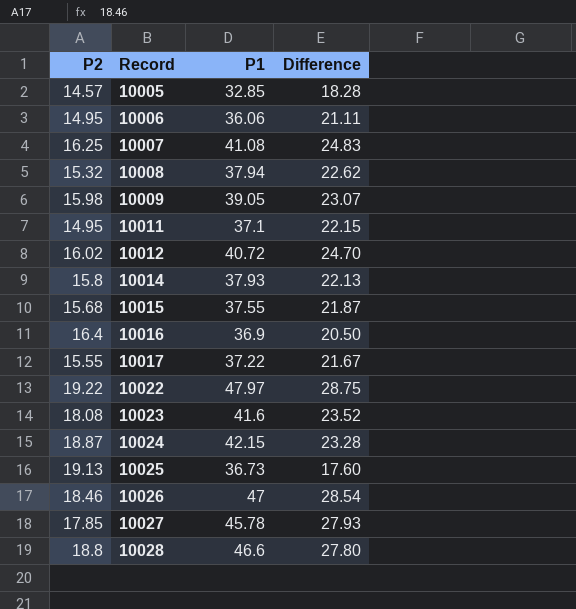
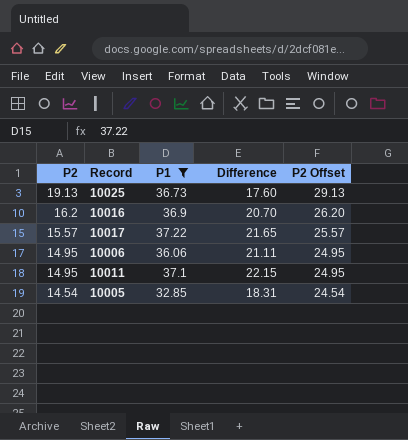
filter: none -> P1 <= 37.22
row order: Record ascending -> P2 descending
column P2 Offset | formula: none -> [P2] + 10
10016 | P2: 16.4 -> 16.2
10016 | Difference: 20.50 -> 20.70
10017 | P2: 15.55 -> 15.57
10017 | Difference: 21.67 -> 21.65
10005 | P2: 14.57 -> 14.54
10005 | Difference: 18.28 -> 18.31

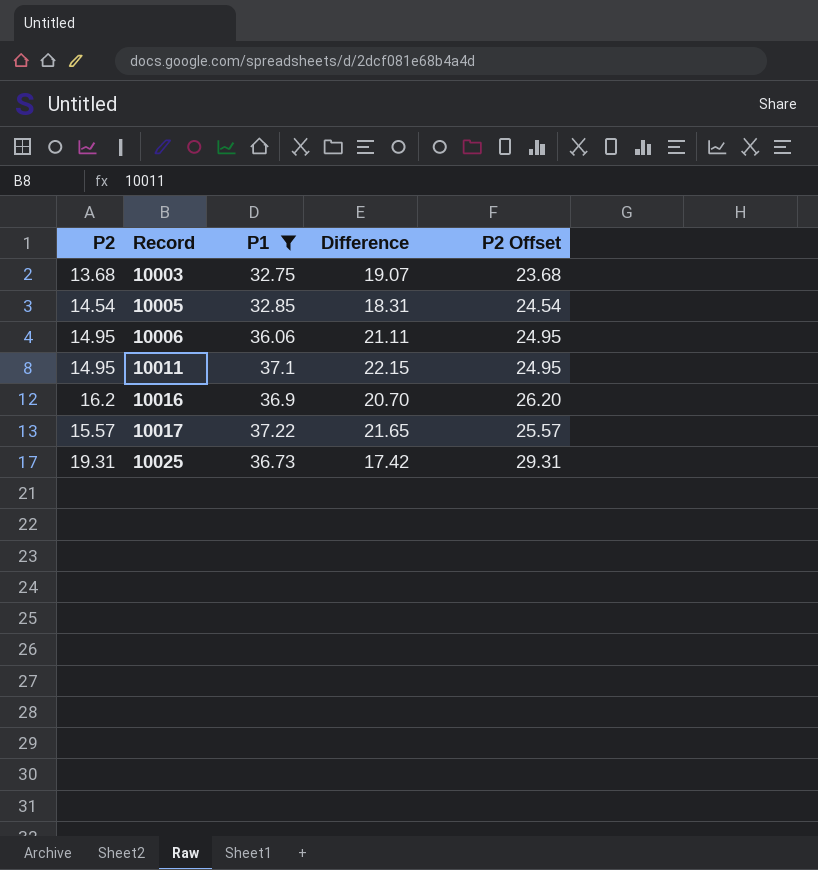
row order: P2 descending -> Record ascending
row 10003: none -> 13.68 | 32.75 | 19.07 | 23.68
10025 | P2: 19.13 -> 19.31
10025 | Difference: 17.60 -> 17.42
10025 | P2 Offset: 29.13 -> 29.31

